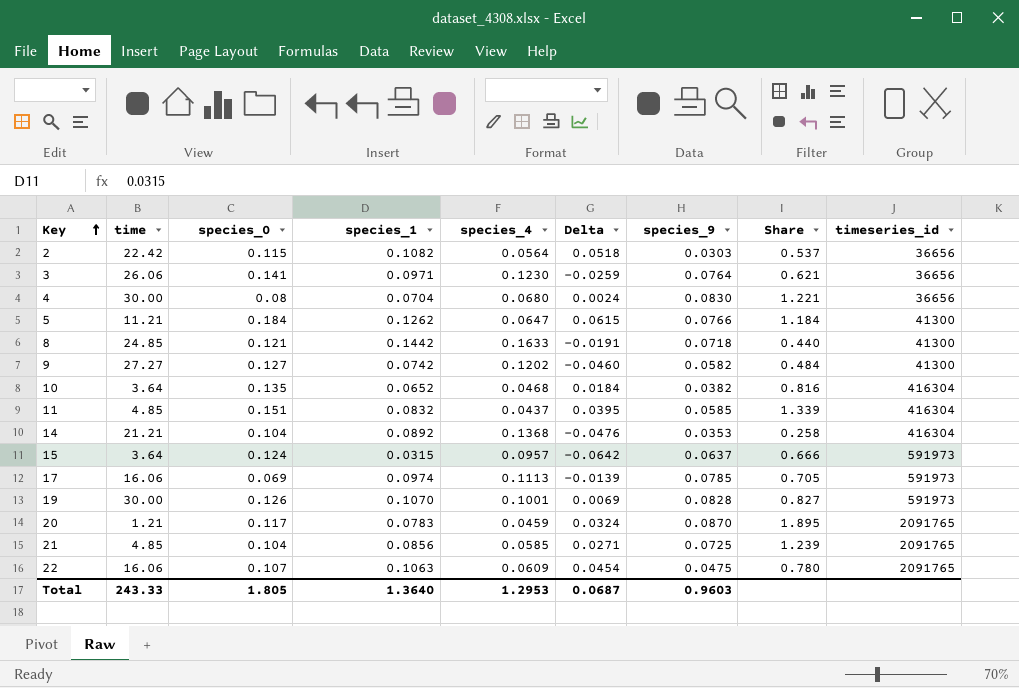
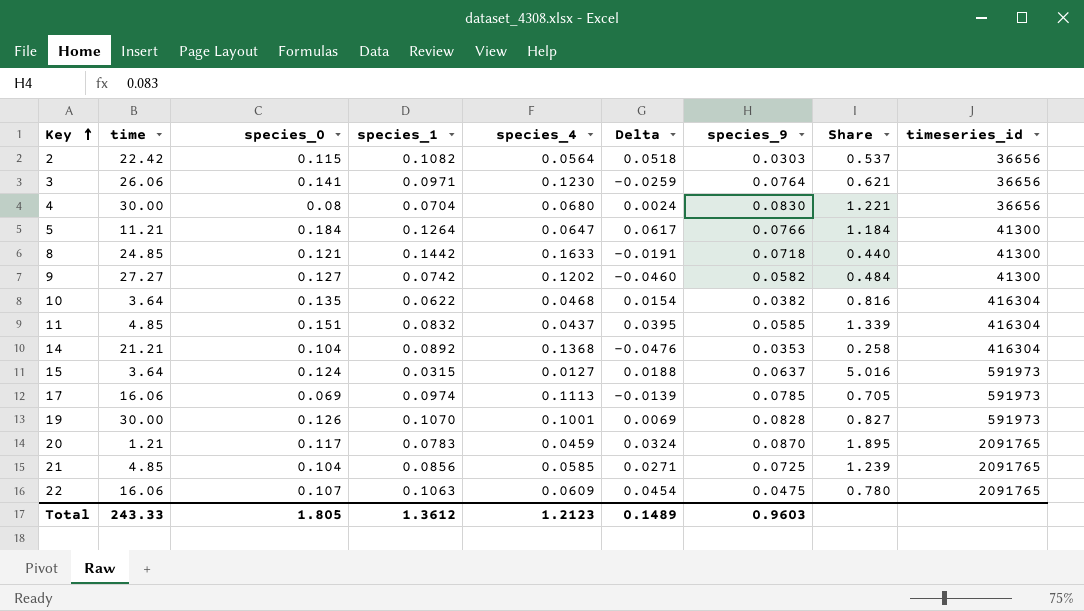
5 | species_1: 0.1262 -> 0.1264
5 | Delta: 0.0615 -> 0.0617
10 | species_1: 0.0652 -> 0.0622
10 | Delta: 0.0184 -> 0.0154
15 | species_4: 0.0957 -> 0.0127
15 | Delta: -0.0642 -> 0.0188
15 | Share: 0.666 -> 5.016
Total | species_1: 1.3640 -> 1.3612
Total | species_4: 1.2953 -> 1.2123
Total | Delta: 0.0687 -> 0.1489

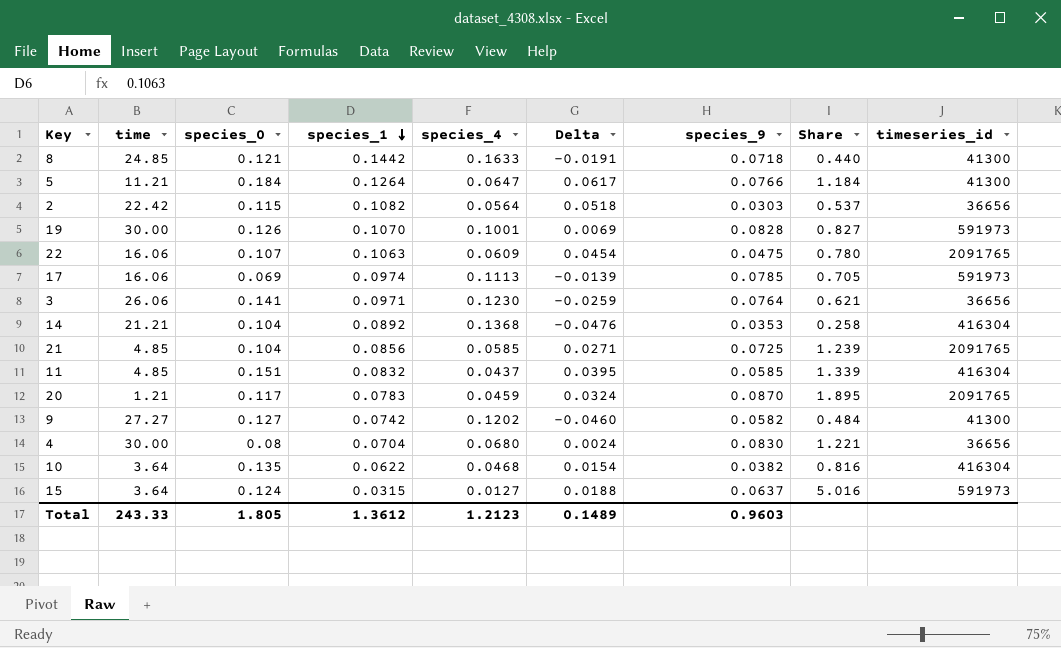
row order: Key ascending -> species_1 descending

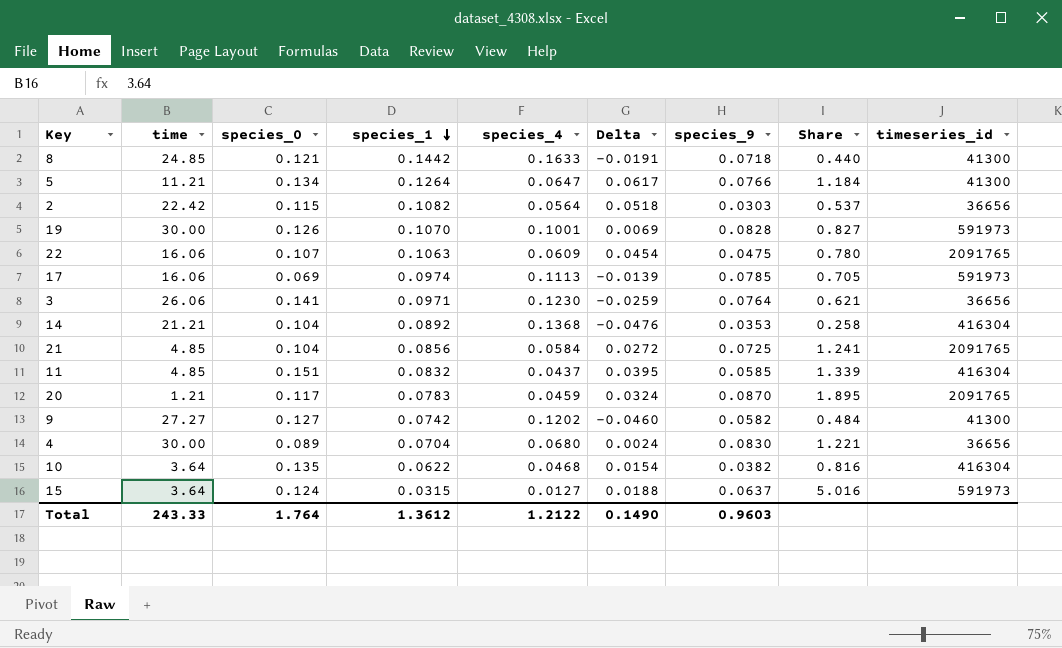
5 | species_0: 0.184 -> 0.134
21 | species_4: 0.0585 -> 0.0584
21 | Delta: 0.0271 -> 0.0272
21 | Share: 1.239 -> 1.241
4 | species_0: 0.08 -> 0.089
Total | species_0: 1.805 -> 1.764
Total | species_4: 1.2123 -> 1.2122
Total | Delta: 0.1489 -> 0.1490

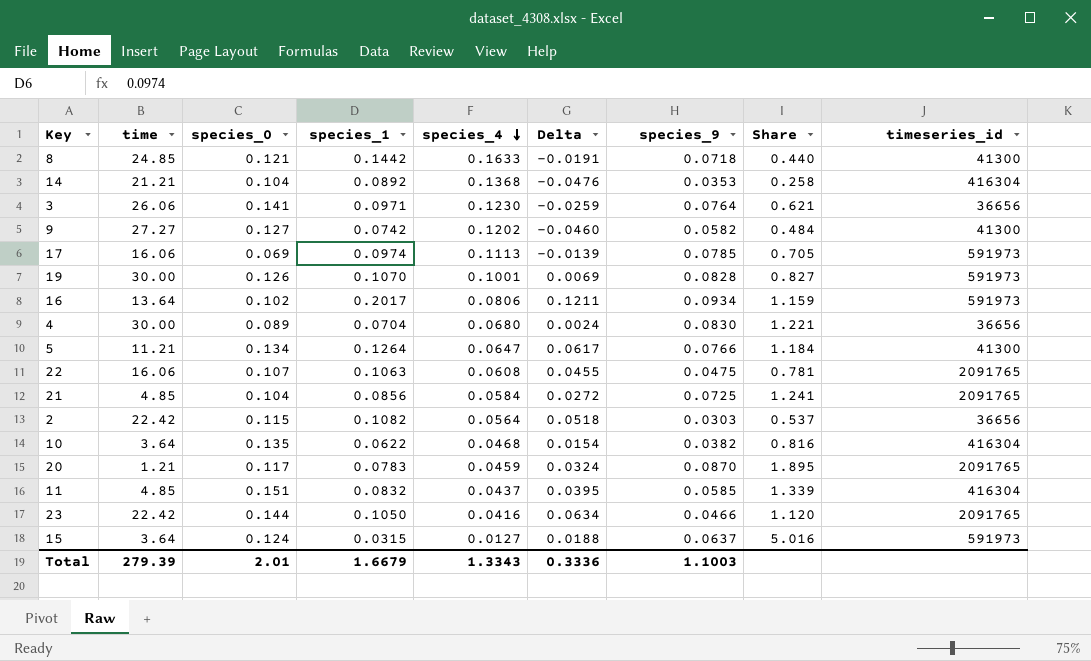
row order: species_1 descending -> species_4 descending
row 16: none -> 13.64 | 0.102 | 0.2017 | 0.0806 | 0.1211 | 0.0934 | 1.159 | 591973
22 | species_4: 0.0609 -> 0.0608
22 | Delta: 0.0454 -> 0.0455
22 | Share: 0.780 -> 0.781
row 23: none -> 22.42 | 0.144 | 0.1050 | 0.0416 | 0.0634 | 0.0466 | 1.120 | 2091765
Total | time: 243.33 -> 279.39
Total | species_0: 1.764 -> 2.01
Total | species_1: 1.3612 -> 1.6679
Total | species_4: 1.2122 -> 1.3343
Total | Delta: 0.1490 -> 0.3336
Total | species_9: 0.9603 -> 1.1003

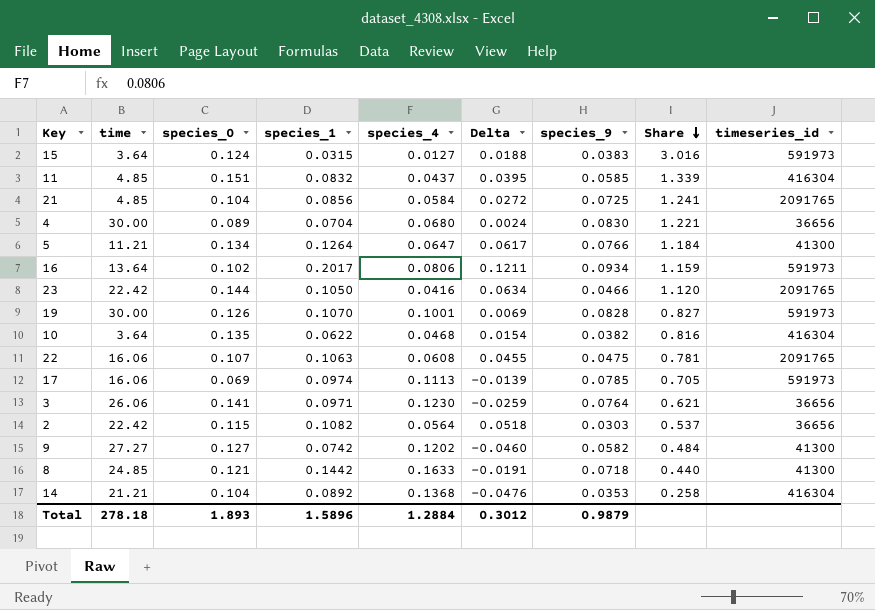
row order: species_4 descending -> Share descending
row 20: 1.21 | 0.117 | 0.0783 | 0.0459 | 0.0324 | 0.0870 | 1.895 | 2091765 -> none
15 | species_9: 0.0637 -> 0.0383
15 | Share: 5.016 -> 3.016
Total | time: 279.39 -> 278.18
Total | species_0: 2.01 -> 1.893
Total | species_1: 1.6679 -> 1.5896
Total | species_4: 1.3343 -> 1.2884
Total | Delta: 0.3336 -> 0.3012
Total | species_9: 1.1003 -> 0.9879

